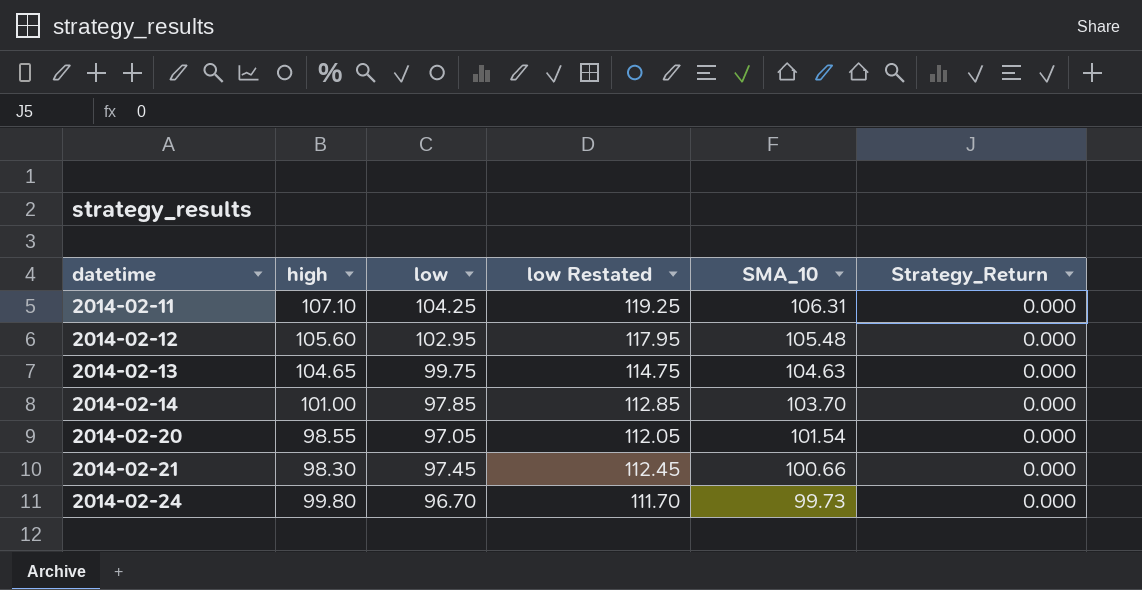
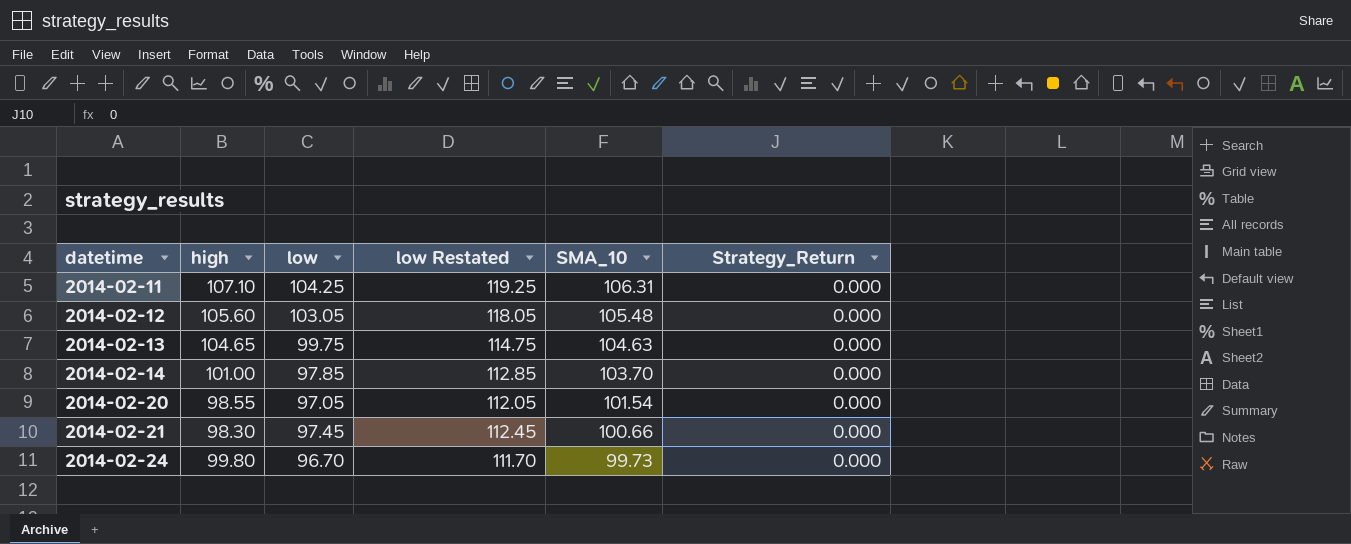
2014-02-12 | low: 102.95 -> 103.05
2014-02-12 | low Restated: 117.95 -> 118.05

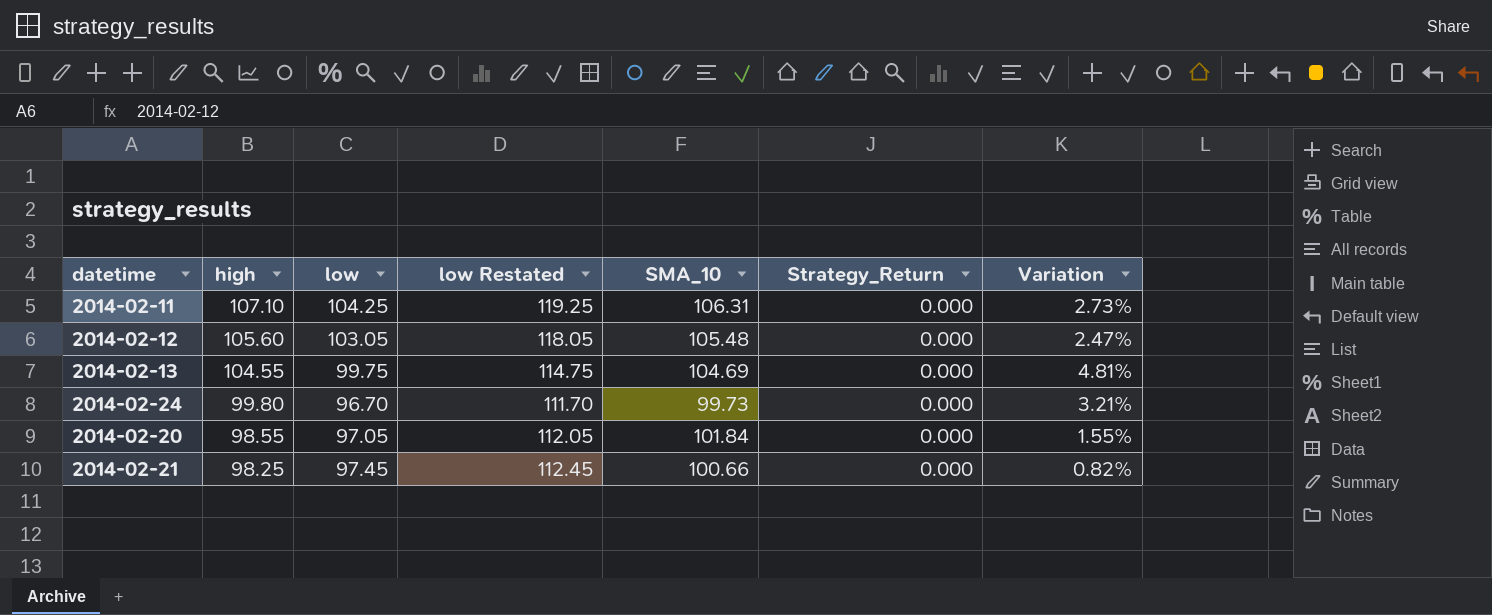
row order: datetime ascending -> high descending
column Variation | formula: none -> ([high] - [low]) / [low]
row 2014-02-14: 101.00 | 97.85 | 112.85 | 103.70 | 0.000 -> none
2014-02-13 | high: 104.65 -> 104.55
2014-02-13 | SMA_10: 104.63 -> 104.69
2014-02-20 | SMA_10: 101.54 -> 101.84
2014-02-21 | high: 98.30 -> 98.25

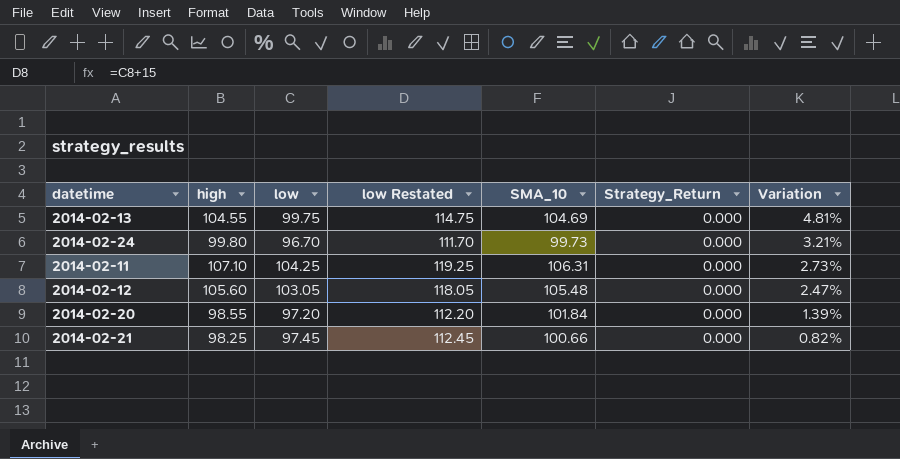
row order: high descending -> Variation descending
2014-02-20 | low: 97.05 -> 97.20
2014-02-20 | low Restated: 112.05 -> 112.20
2014-02-20 | Variation: 1.55% -> 1.39%

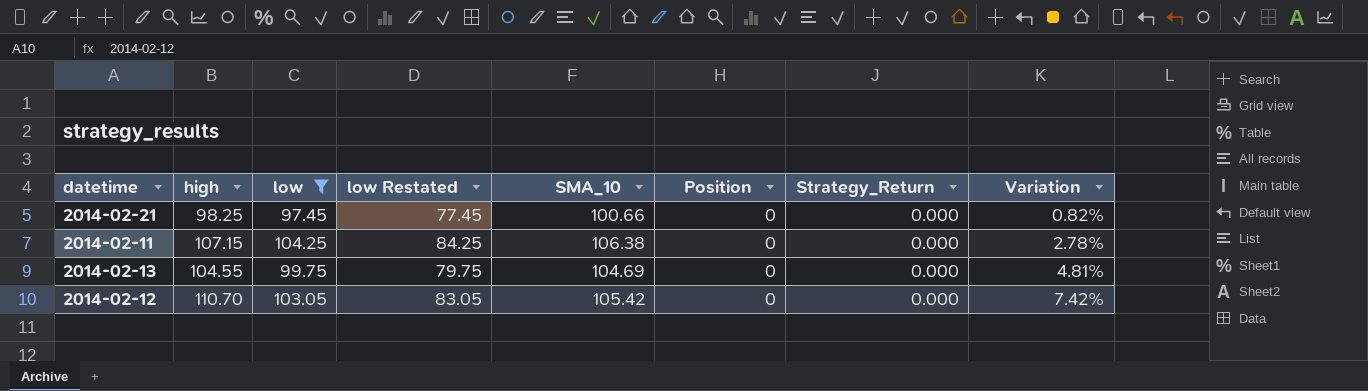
filter: none -> low >= 97.45
row order: Variation descending -> Variation ascending
column low Restated | formula: [low] + 15 -> [low] - 20
column Position | position: none -> 6
2014-02-11 | high: 107.10 -> 107.15
2014-02-11 | SMA_10: 106.31 -> 106.38
2014-02-11 | Variation: 2.73% -> 2.78%
2014-02-12 | high: 105.60 -> 110.70
2014-02-12 | SMA_10: 105.48 -> 105.42
2014-02-12 | Variation: 2.47% -> 7.42%

